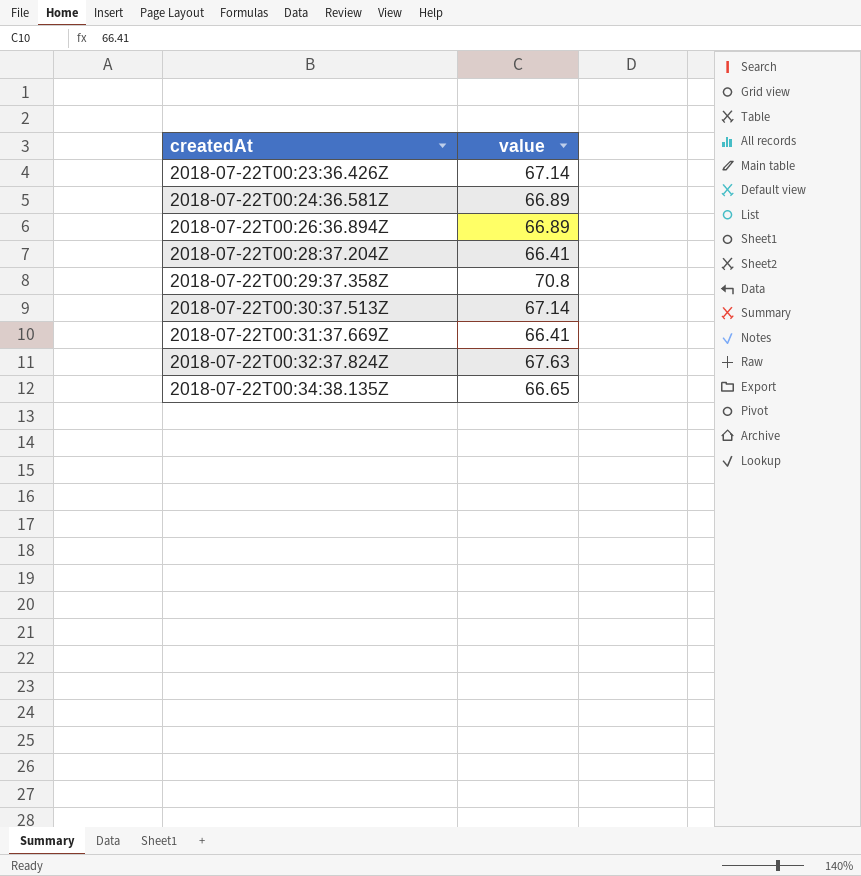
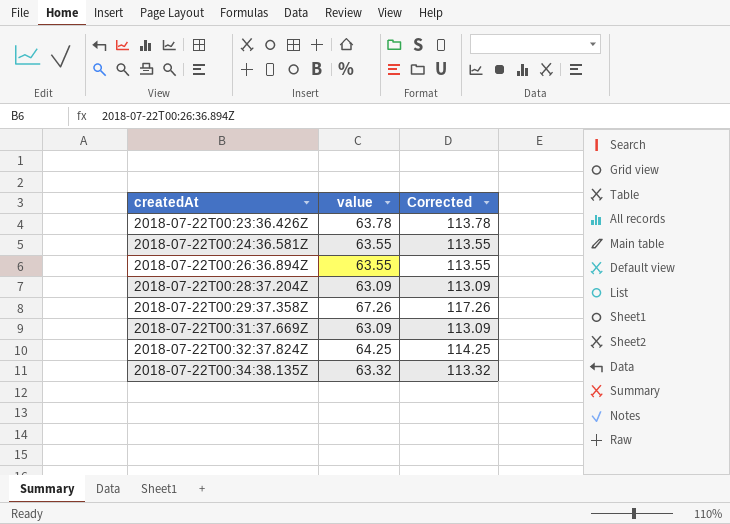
column Corrected | formula: none -> [value] + 50
row 2018-07-22T00:30:37.513Z: 67.14 -> none
2018-07-22T00:23:36.426Z | value: 67.14 -> 63.78
2018-07-22T00:24:36.581Z | value: 66.89 -> 63.55
2018-07-22T00:26:36.894Z | value: 66.89 -> 63.55
2018-07-22T00:28:37.204Z | value: 66.41 -> 63.09
2018-07-22T00:29:37.358Z | value: 70.8 -> 67.26
2018-07-22T00:31:37.669Z | value: 66.41 -> 63.09
2018-07-22T00:32:37.824Z | value: 67.63 -> 64.25
2018-07-22T00:34:38.135Z | value: 66.65 -> 63.32

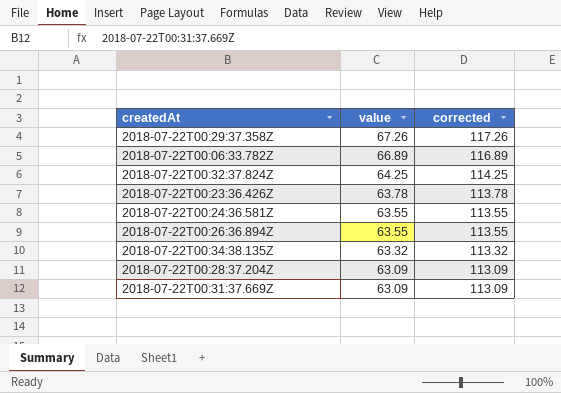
row order: createdAt ascending -> value descending
column name: Corrected -> corrected
row 2018-07-22T00:06:33.782Z: none -> 66.89 | 116.89

